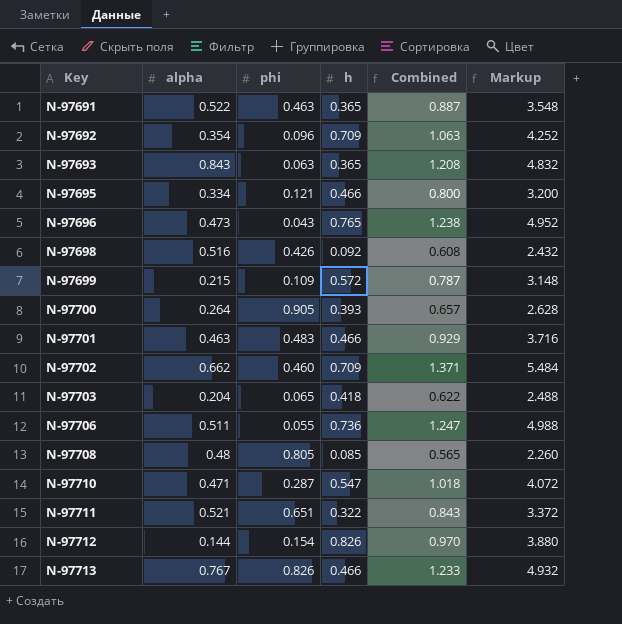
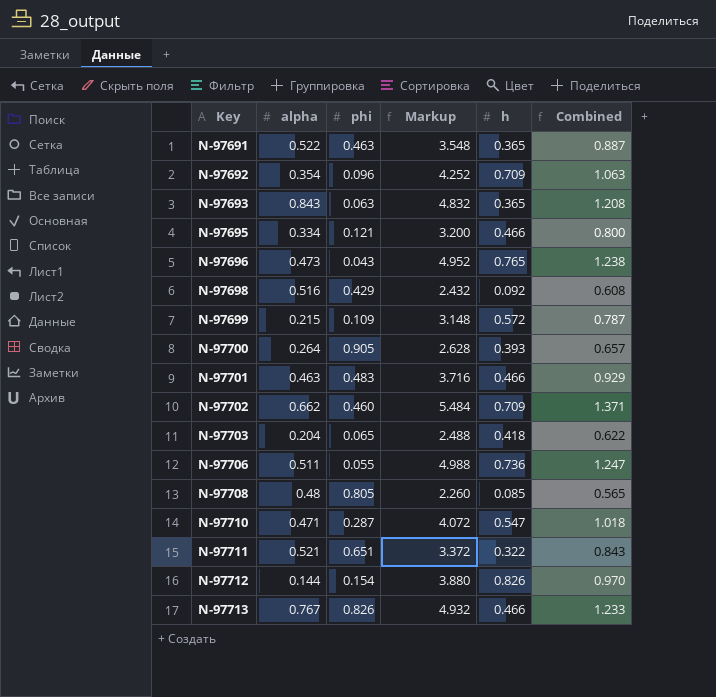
column Markup | position: 6 -> 4
N-97698 | phi: 0.426 -> 0.429

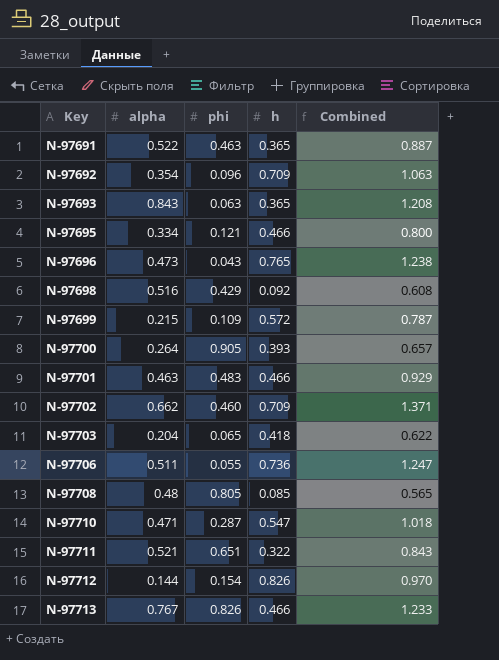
column Markup | formula: [Combined] * 4 -> none

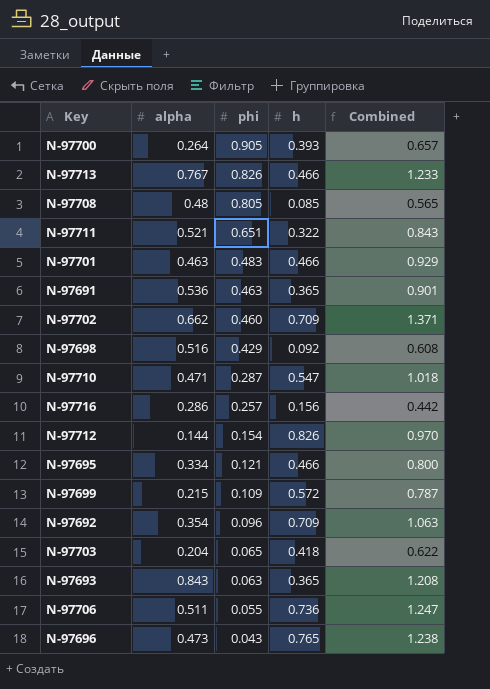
row order: Key ascending -> phi descending
N-97691 | alpha: 0.522 -> 0.536
N-97691 | Combined: 0.887 -> 0.901
row N-97716: none -> 0.286 | 0.257 | 0.156 | 0.442

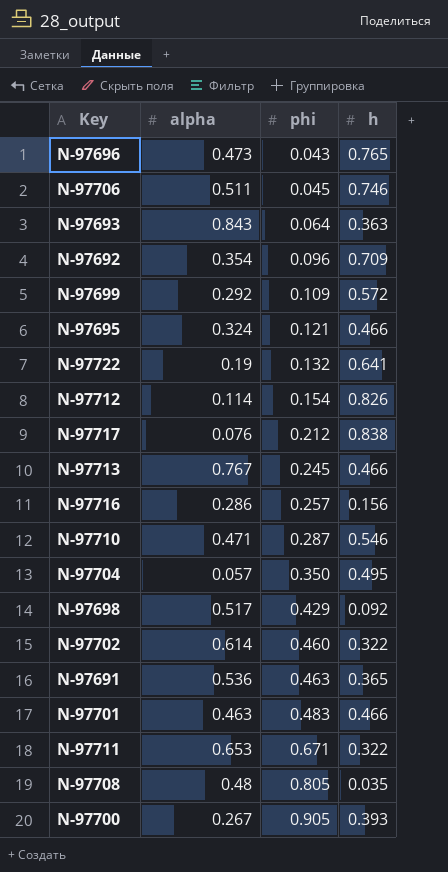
row order: phi descending -> phi ascending
column Combined | formula: [alpha] + [h] -> none
row N-97703: 0.204 | 0.065 | 0.418 | 0.622 -> none
N-97706 | phi: 0.055 -> 0.045
N-97706 | h: 0.736 -> 0.746
N-97693 | phi: 0.063 -> 0.064
N-97693 | h: 0.365 -> 0.363
N-97699 | alpha: 0.215 -> 0.292
N-97695 | alpha: 0.334 -> 0.324
row N-97722: none -> 0.19 | 0.132 | 0.641
N-97712 | alpha: 0.144 -> 0.114
row N-97717: none -> 0.076 | 0.212 | 0.838
N-97713 | phi: 0.826 -> 0.245
N-97710 | h: 0.547 -> 0.546
row N-97704: none -> 0.057 | 0.350 | 0.495
N-97698 | alpha: 0.516 -> 0.517
N-97702 | alpha: 0.662 -> 0.614
N-97702 | h: 0.709 -> 0.322
N-97711 | alpha: 0.521 -> 0.653
N-97711 | phi: 0.651 -> 0.671
N-97708 | h: 0.085 -> 0.035
N-97700 | alpha: 0.264 -> 0.267

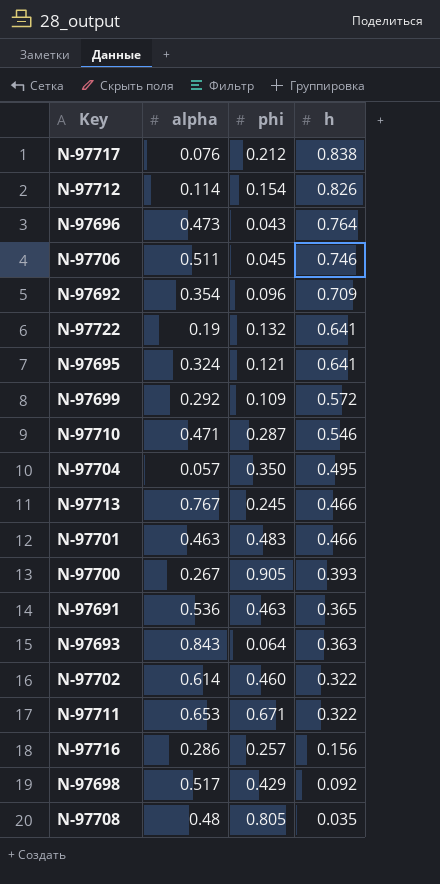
row order: phi ascending -> h descending
N-97696 | h: 0.765 -> 0.764
N-97695 | h: 0.466 -> 0.641

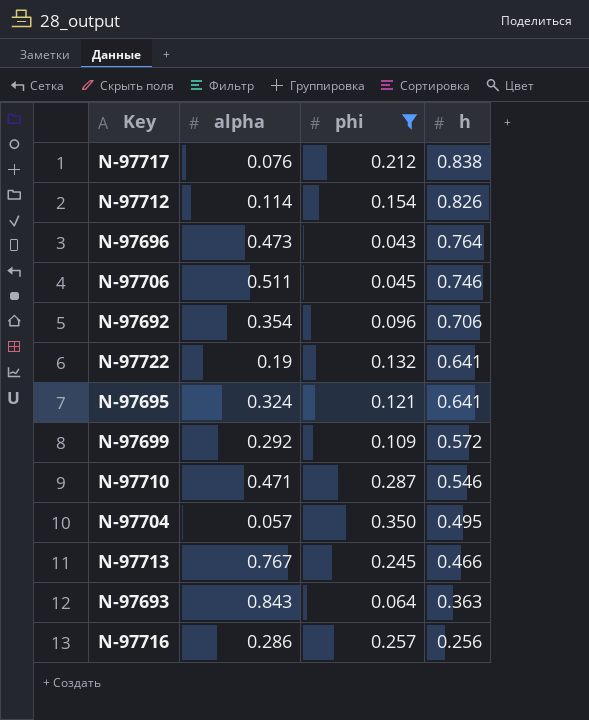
filter: none -> phi <= 0.350
N-97692 | h: 0.709 -> 0.706
N-97716 | h: 0.156 -> 0.256

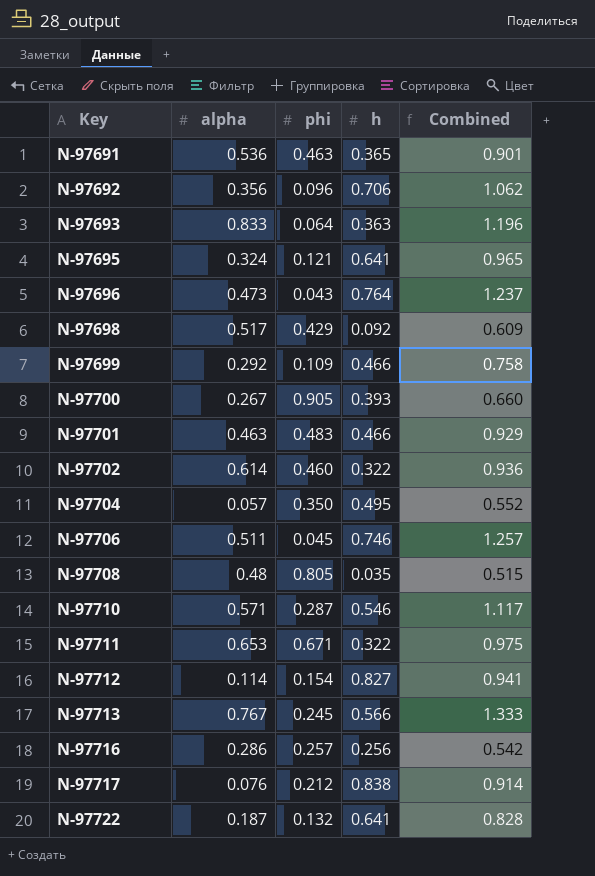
filter: phi <= 0.350 -> none
row order: h descending -> Key ascending
column Combined | formula: none -> [alpha] + [h]
N-97692 | alpha: 0.354 -> 0.356
N-97693 | alpha: 0.843 -> 0.833
N-97699 | h: 0.572 -> 0.466
N-97710 | alpha: 0.471 -> 0.571
N-97712 | h: 0.826 -> 0.827
N-97713 | h: 0.466 -> 0.566
N-97722 | alpha: 0.19 -> 0.187

